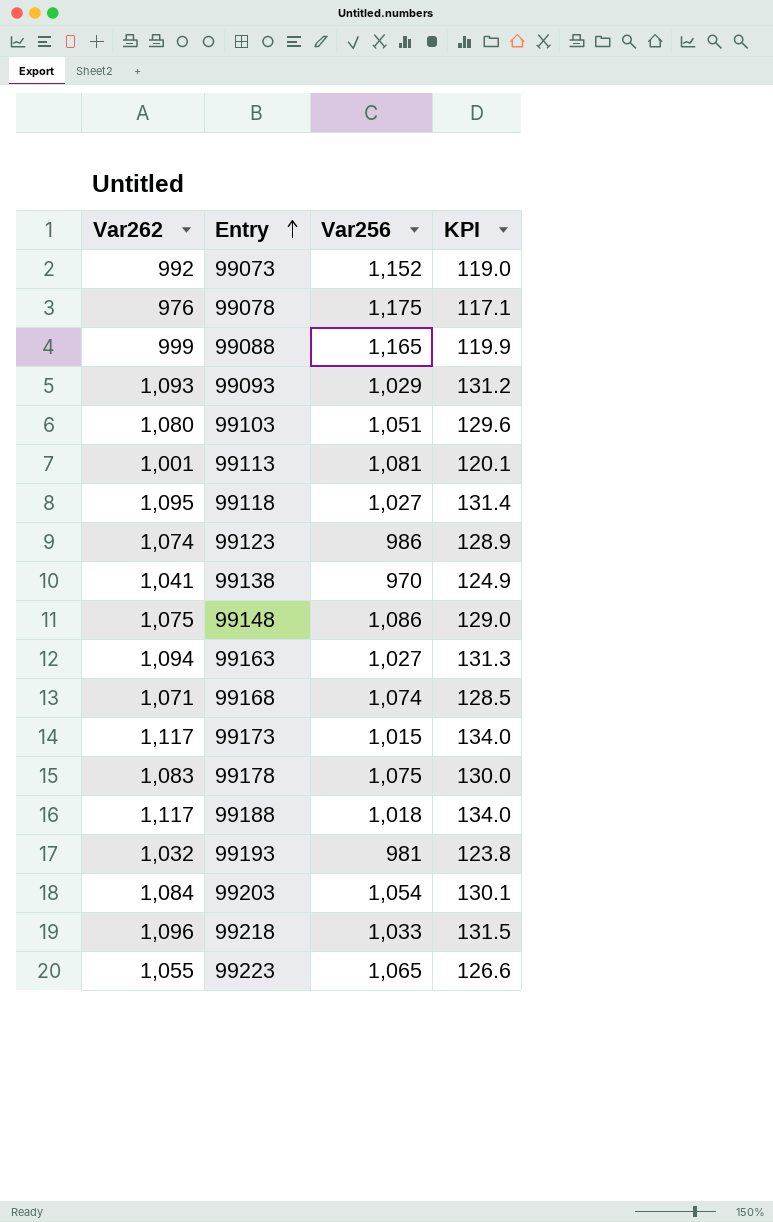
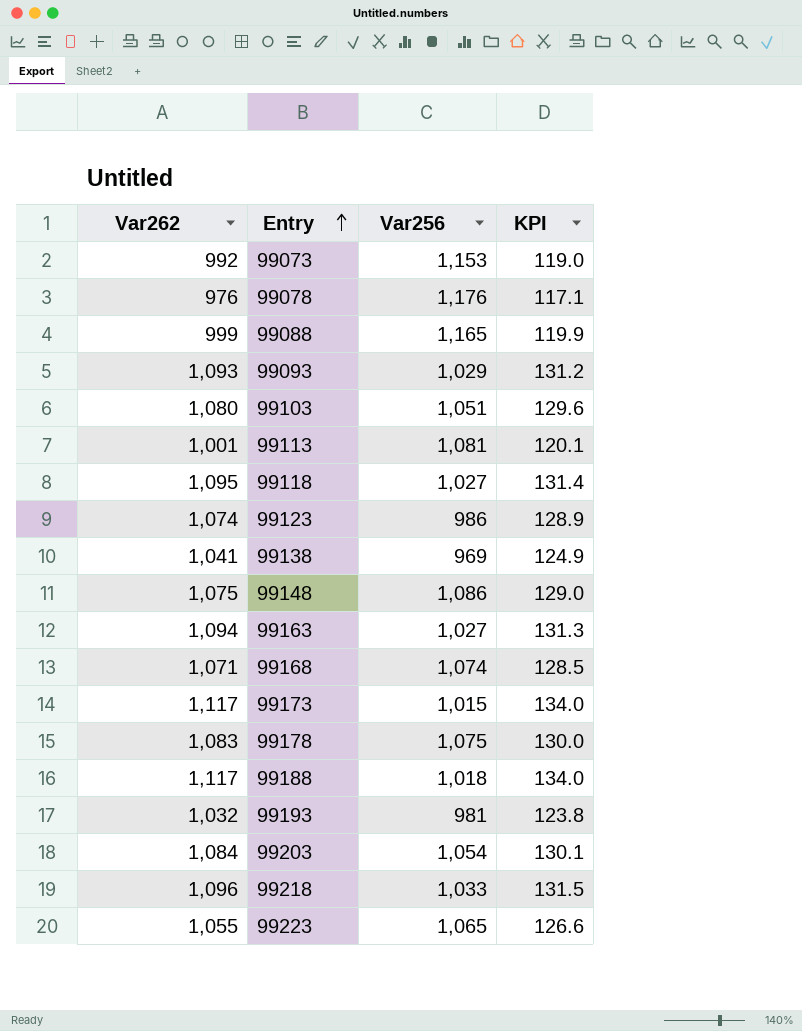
99073 | Var256: 1,152 -> 1,153
99078 | Var256: 1,175 -> 1,176
99138 | Var256: 970 -> 969

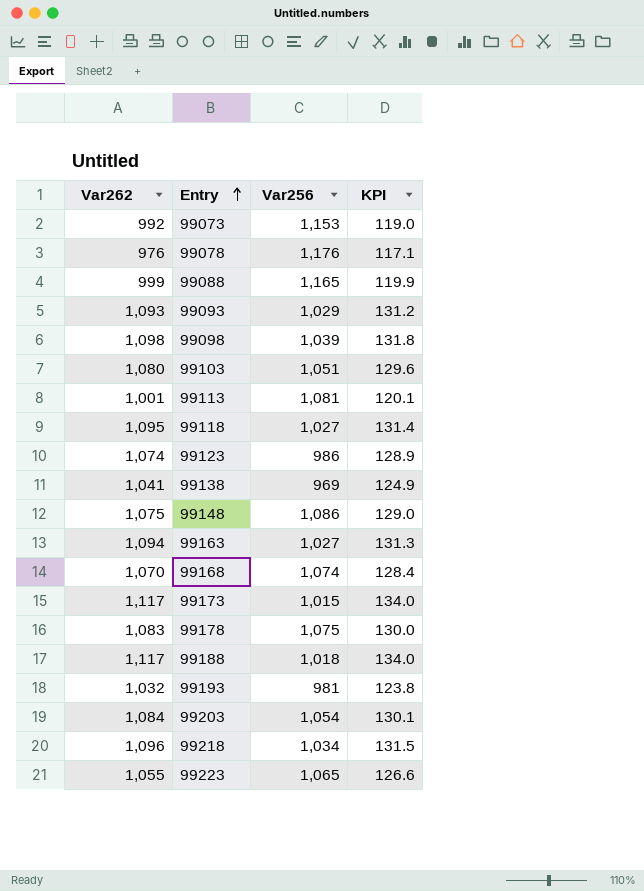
row 99098: none -> 1,098 | 1,039 | 131.8
99168 | Var262: 1,071 -> 1,070
99168 | KPI: 128.5 -> 128.4
99218 | Var256: 1,033 -> 1,034

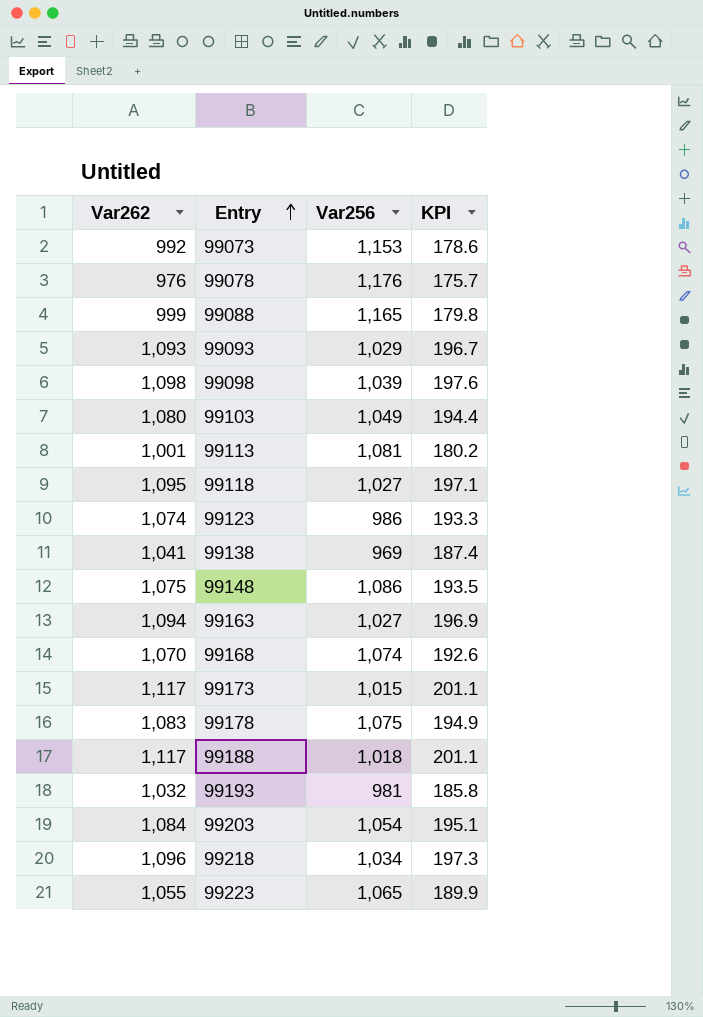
column KPI | formula: [Var262] * 0.12 -> [Var262] * 0.18
99103 | Var256: 1,051 -> 1,049

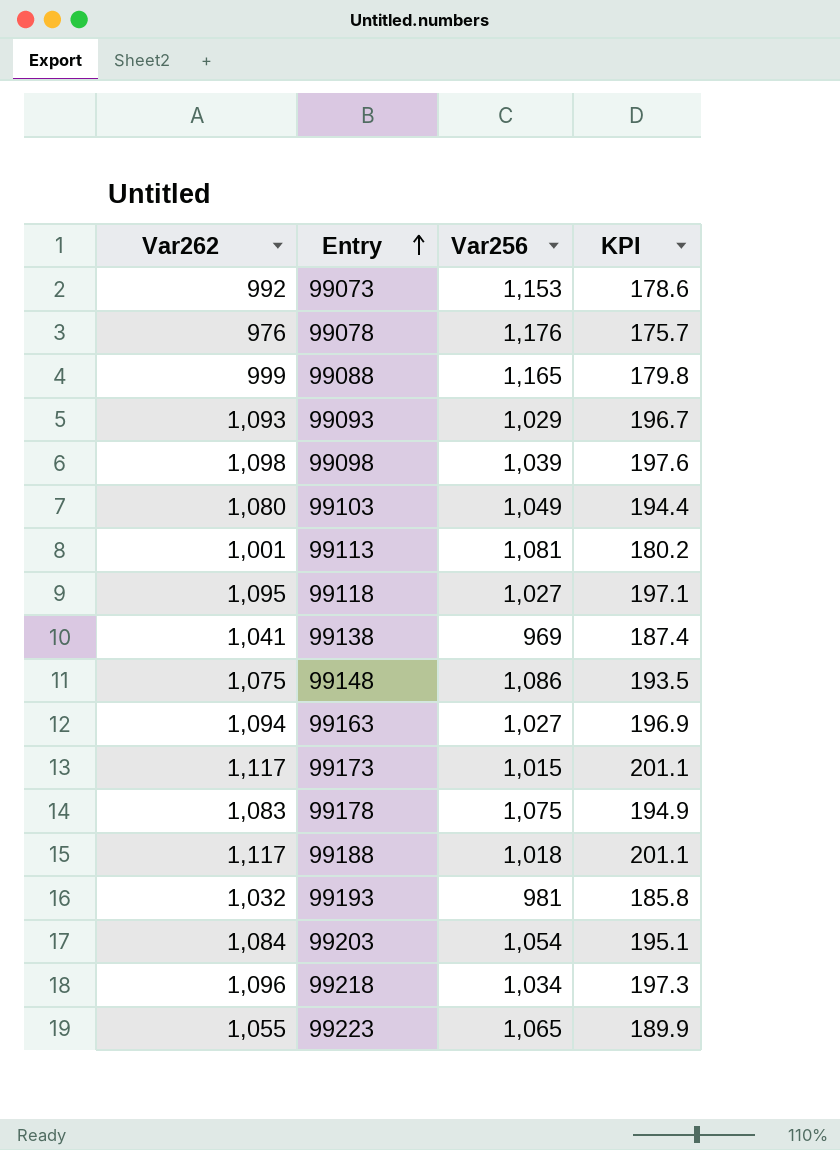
row 99123: 1,074 | 986 | 193.3 -> none
row 99168: 1,070 | 1,074 | 192.6 -> none

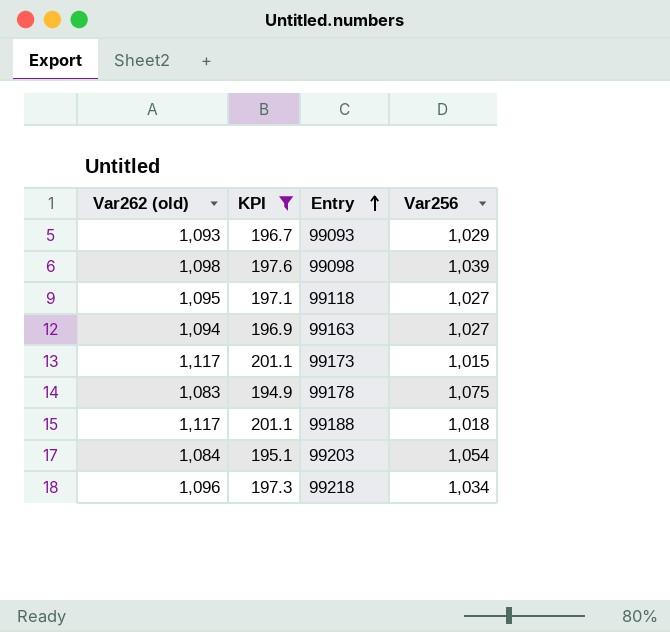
filter: none -> KPI >= 194.9
column name: Var262 -> Var262 (old)
column KPI | position: 4 -> 2

